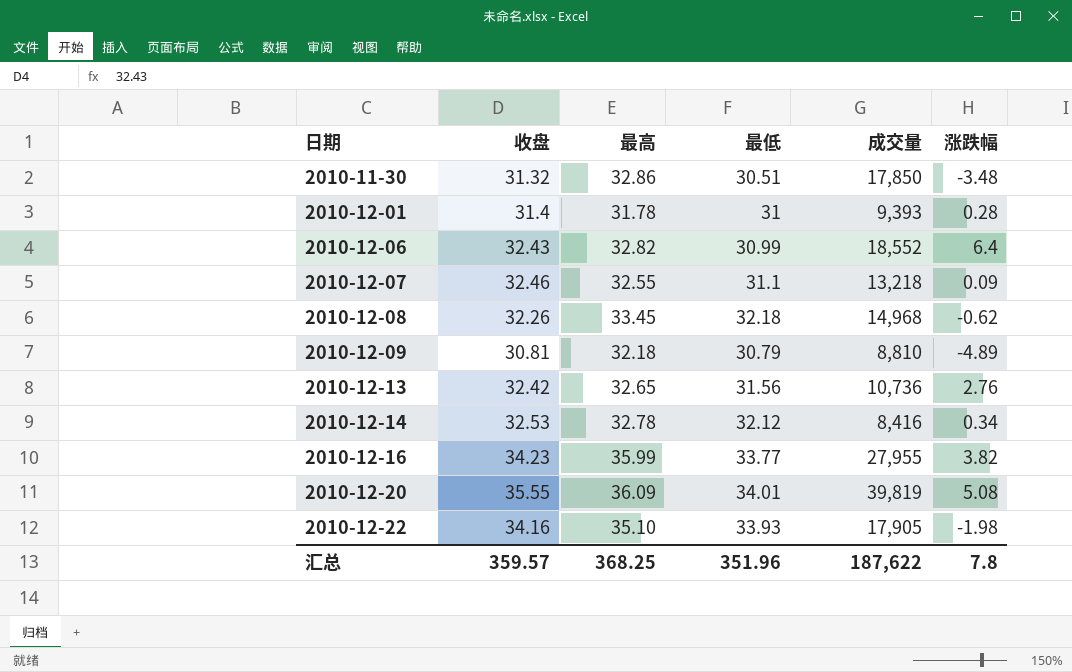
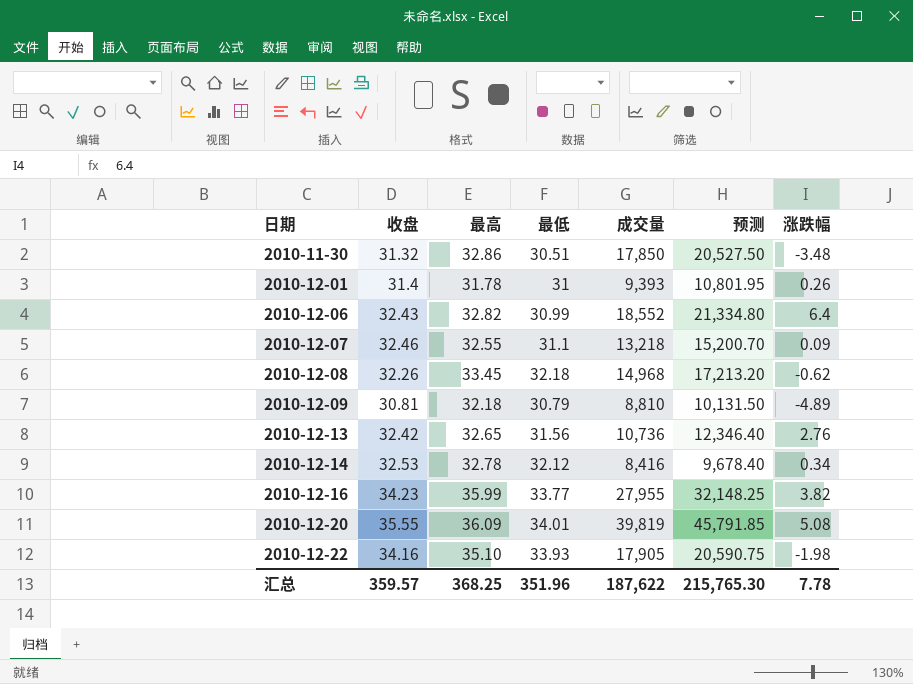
column 预测 | formula: none -> [成交量] * 1.15
2010-12-01 | 涨跌幅: 0.28 -> 0.26
汇总 | 涨跌幅: 7.8 -> 7.78

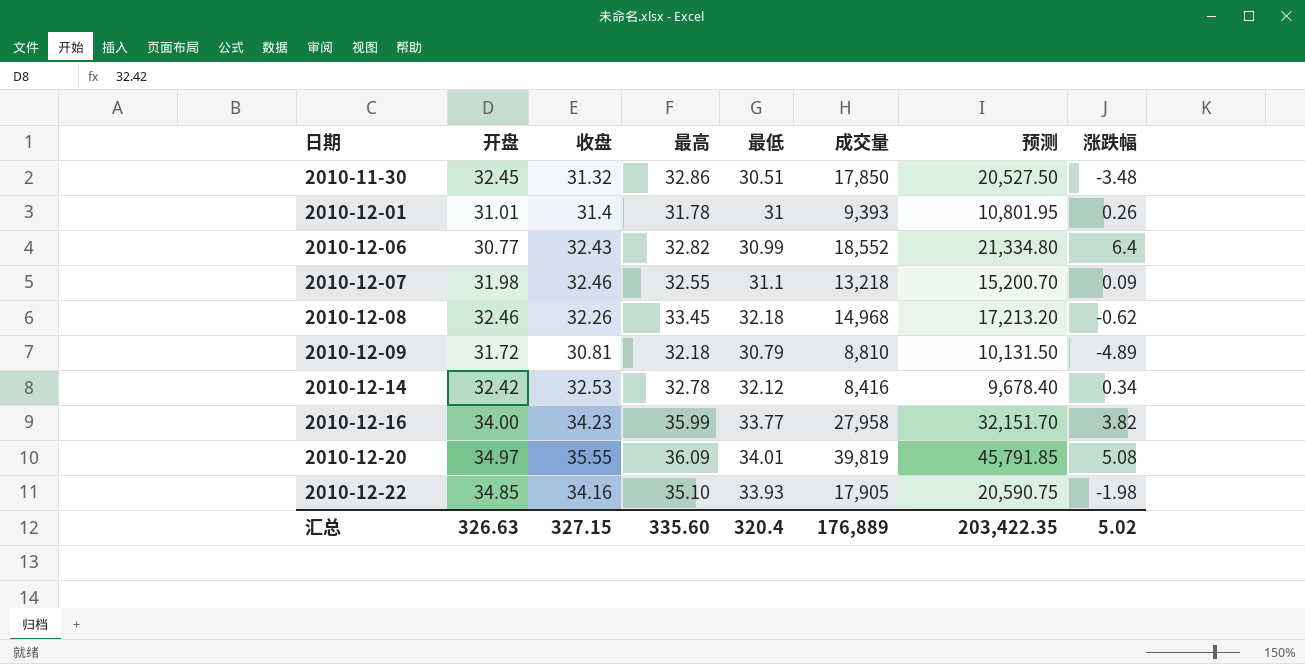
column 开盘 | position: none -> 2
row 2010-12-13: 32.42 | 32.65 | 31.56 | 10,736 | 12,346.40 | 2.76 -> none
2010-12-16 | 成交量: 27,955 -> 27,958
2010-12-16 | 预测: 32,148.25 -> 32,151.70
汇总 | 收盘: 359.57 -> 327.15
汇总 | 最高: 368.25 -> 335.60
汇总 | 最低: 351.96 -> 320.4
汇总 | 成交量: 187,622 -> 176,889
汇总 | 预测: 215,765.30 -> 203,422.35
汇总 | 涨跌幅: 7.78 -> 5.02

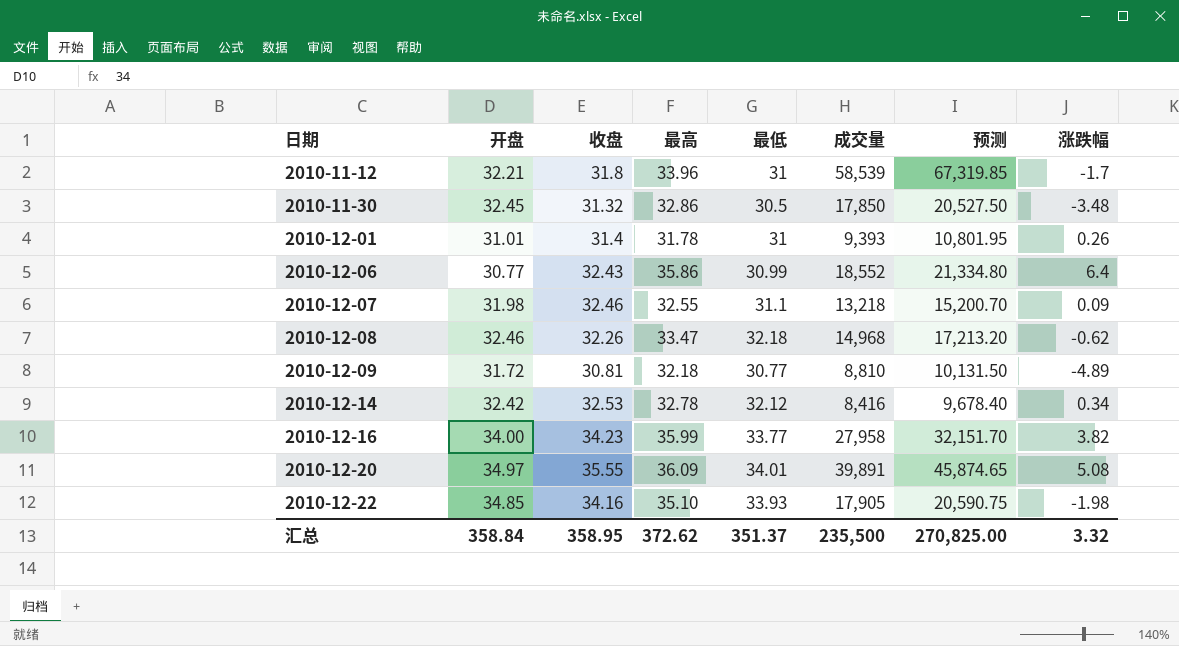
row 2010-11-12: none -> 32.21 | 31.8 | 33.96 | 31 | 58,539 | 67,319.85 | -1.7
2010-11-30 | 最低: 30.51 -> 30.5
2010-12-06 | 最高: 32.82 -> 35.86
2010-12-08 | 最高: 33.45 -> 33.47
2010-12-09 | 最低: 30.79 -> 30.77
2010-12-20 | 成交量: 39,819 -> 39,891
2010-12-20 | 预测: 45,791.85 -> 45,874.65
汇总 | 开盘: 326.63 -> 358.84
汇总 | 收盘: 327.15 -> 358.95
汇总 | 最高: 335.60 -> 372.62
汇总 | 最低: 320.4 -> 351.37
汇总 | 成交量: 176,889 -> 235,500
汇总 | 预测: 203,422.35 -> 270,825.00
汇总 | 涨跌幅: 5.02 -> 3.32

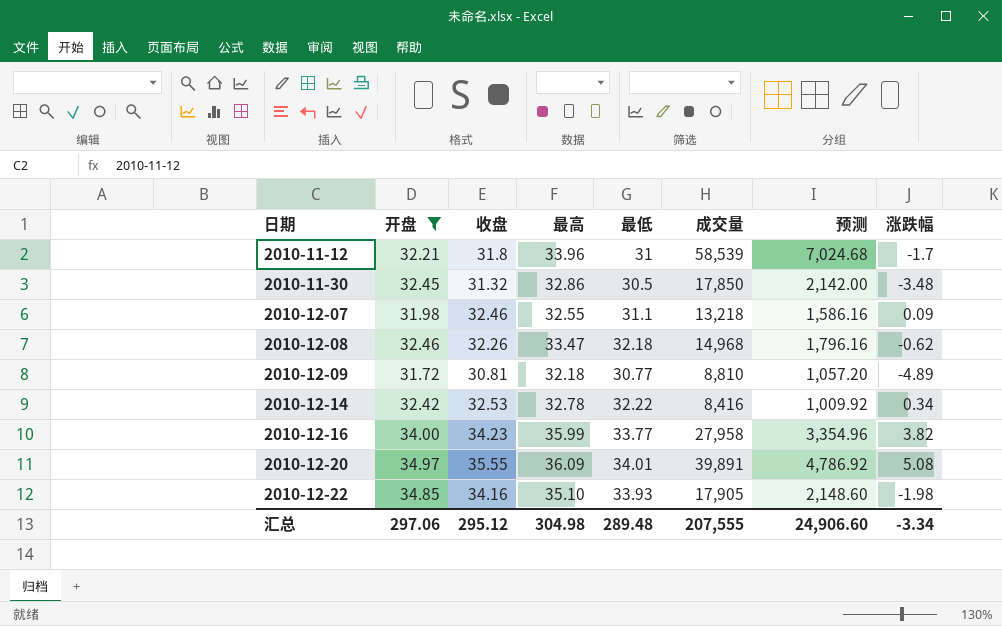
filter: none -> 开盘 >= 31.72
column 预测 | formula: [成交量] * 1.15 -> [成交量] * 0.12
2010-12-14 | 最低: 32.12 -> 32.22
汇总 | 开盘: 358.84 -> 297.06
汇总 | 收盘: 358.95 -> 295.12
汇总 | 最高: 372.62 -> 304.98
汇总 | 最低: 351.37 -> 289.48
汇总 | 成交量: 235,500 -> 207,555
汇总 | 预测: 270,825.00 -> 24,906.60
汇总 | 涨跌幅: 3.32 -> -3.34

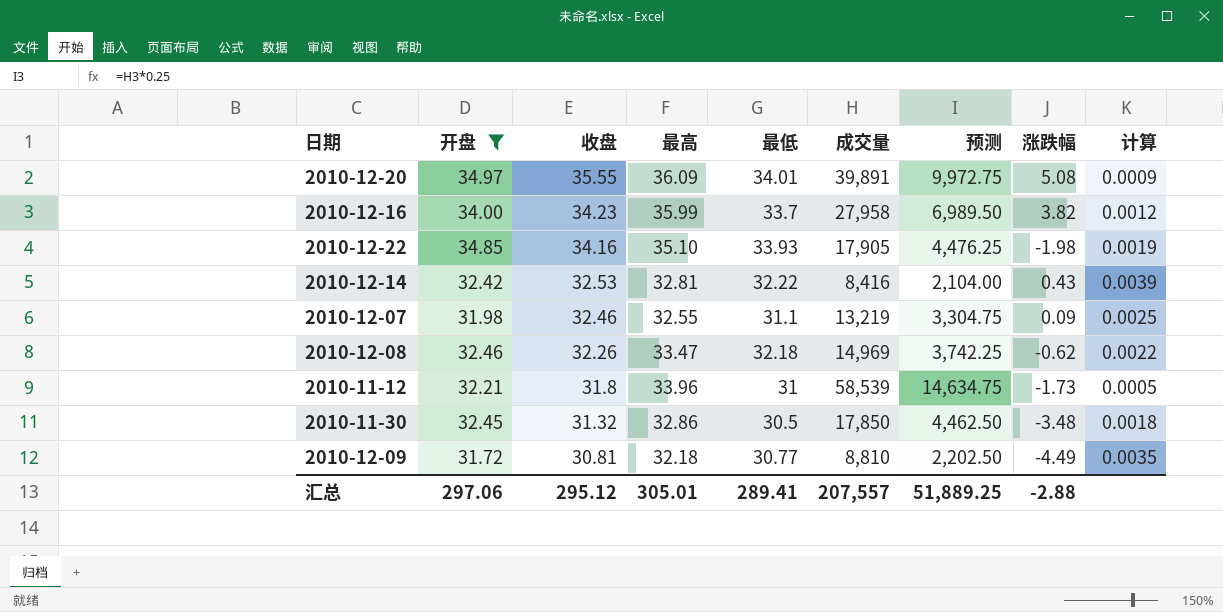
row order: 日期 ascending -> 收盘 descending
column 预测 | formula: [成交量] * 0.12 -> [成交量] * 0.25
column 计算 | formula: none -> [收盘] / [成交量]
2010-12-16 | 最低: 33.77 -> 33.7
2010-12-14 | 最高: 32.78 -> 32.81
2010-12-14 | 涨跌幅: 0.34 -> 0.43
2010-12-07 | 成交量: 13,218 -> 13,219
2010-12-08 | 成交量: 14,968 -> 14,969
2010-11-12 | 涨跌幅: -1.7 -> -1.73
2010-12-09 | 涨跌幅: -4.89 -> -4.49
汇总 | 最高: 304.98 -> 305.01
汇总 | 最低: 289.48 -> 289.41
汇总 | 成交量: 207,555 -> 207,557
汇总 | 预测: 24,906.60 -> 51,889.25
汇总 | 涨跌幅: -3.34 -> -2.88

